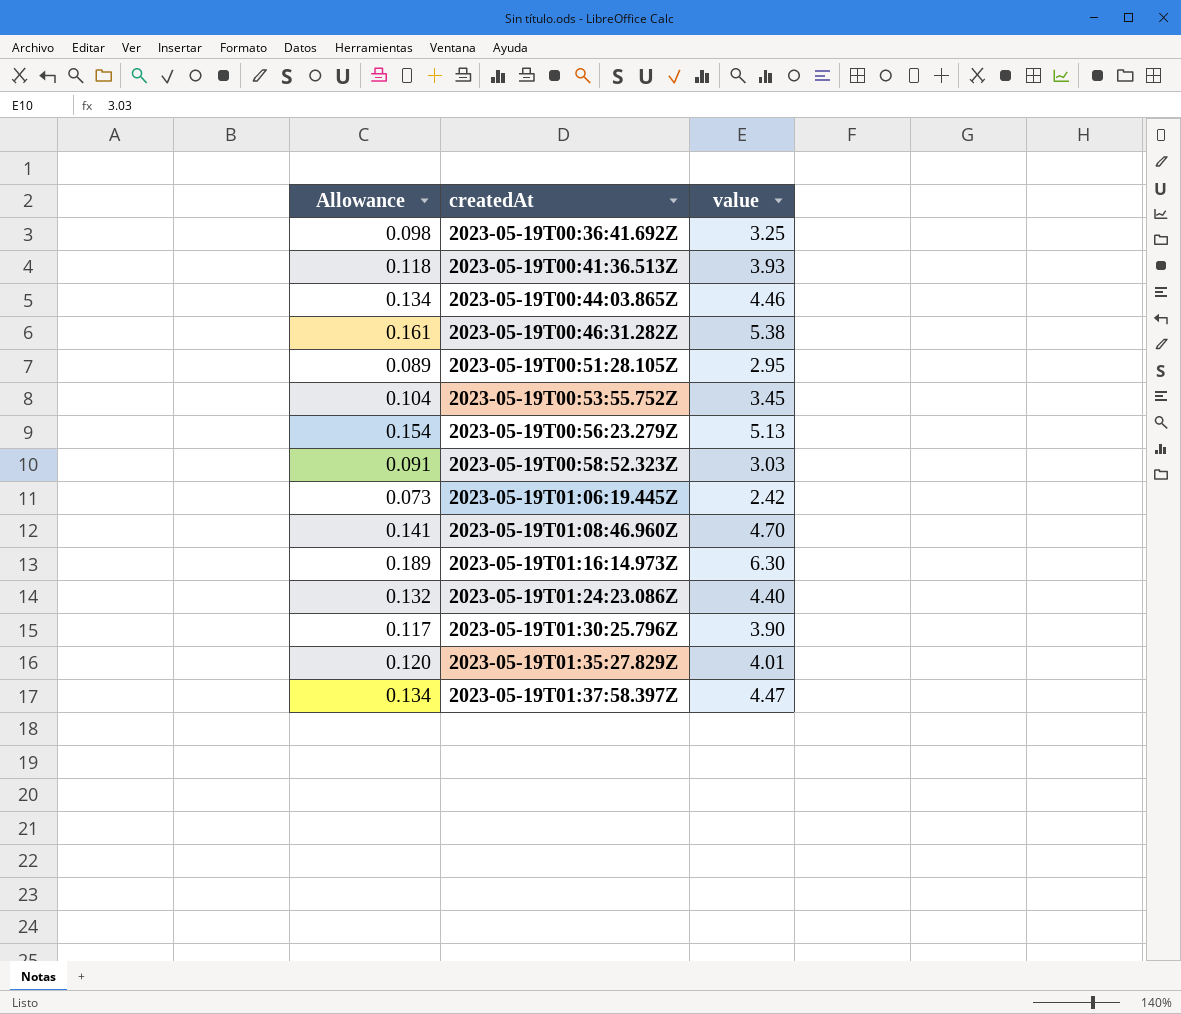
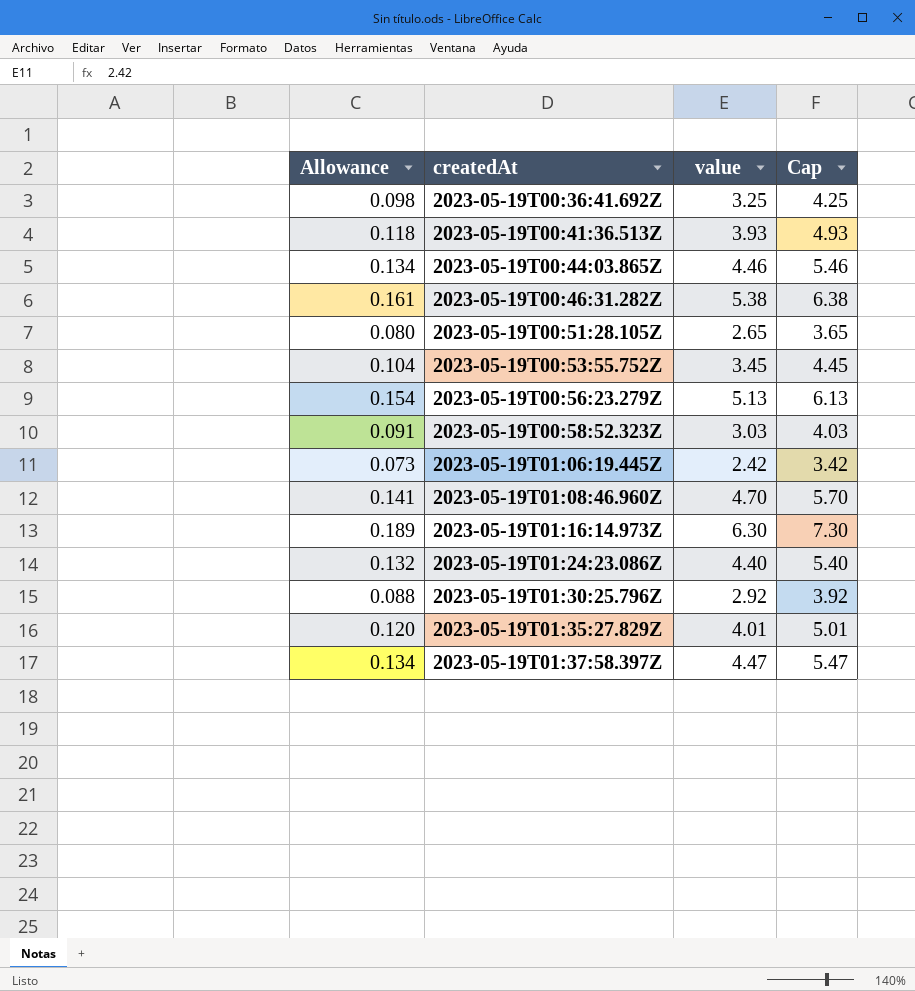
column Cap | formula: none -> [value] + 1
2023-05-19T00:51:28.105Z | Allowance: 0.089 -> 0.080
2023-05-19T00:51:28.105Z | value: 2.95 -> 2.65
2023-05-19T01:30:25.796Z | Allowance: 0.117 -> 0.088
2023-05-19T01:30:25.796Z | value: 3.90 -> 2.92

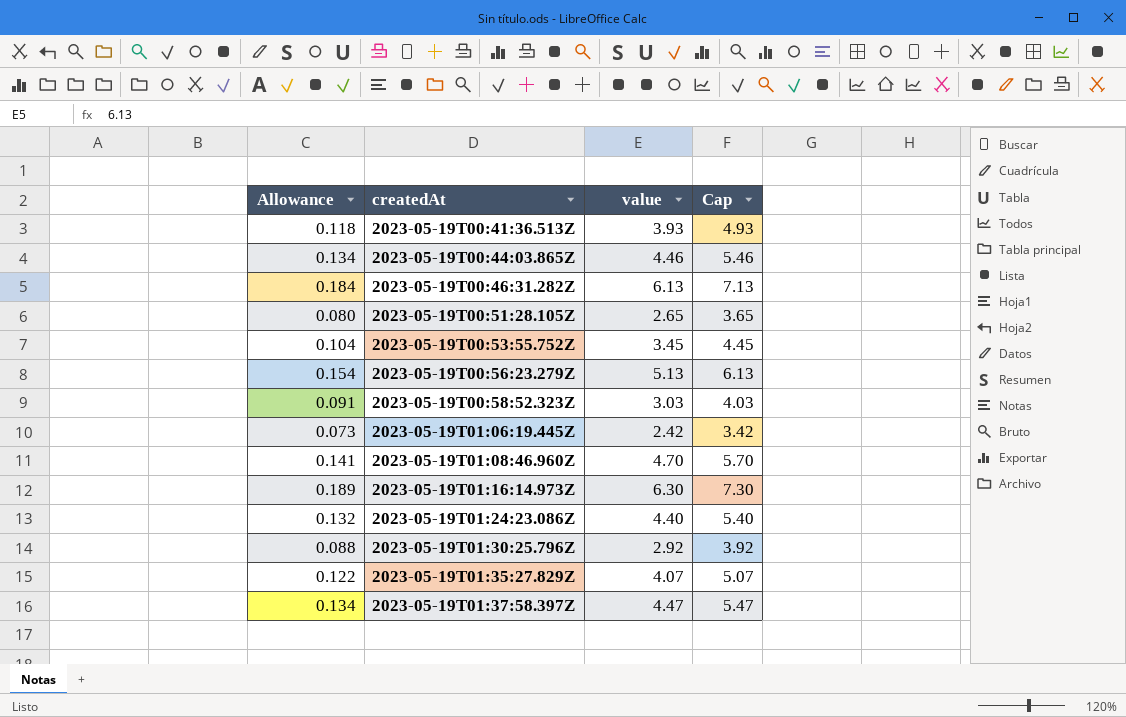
row 2023-05-19T00:36:41.692Z: 0.098 | 3.25 | 4.25 -> none
2023-05-19T00:46:31.282Z | Allowance: 0.161 -> 0.184
2023-05-19T00:46:31.282Z | value: 5.38 -> 6.13
2023-05-19T00:46:31.282Z | Cap: 6.38 -> 7.13
2023-05-19T01:35:27.829Z | Allowance: 0.120 -> 0.122
2023-05-19T01:35:27.829Z | value: 4.01 -> 4.07
2023-05-19T01:35:27.829Z | Cap: 5.01 -> 5.07

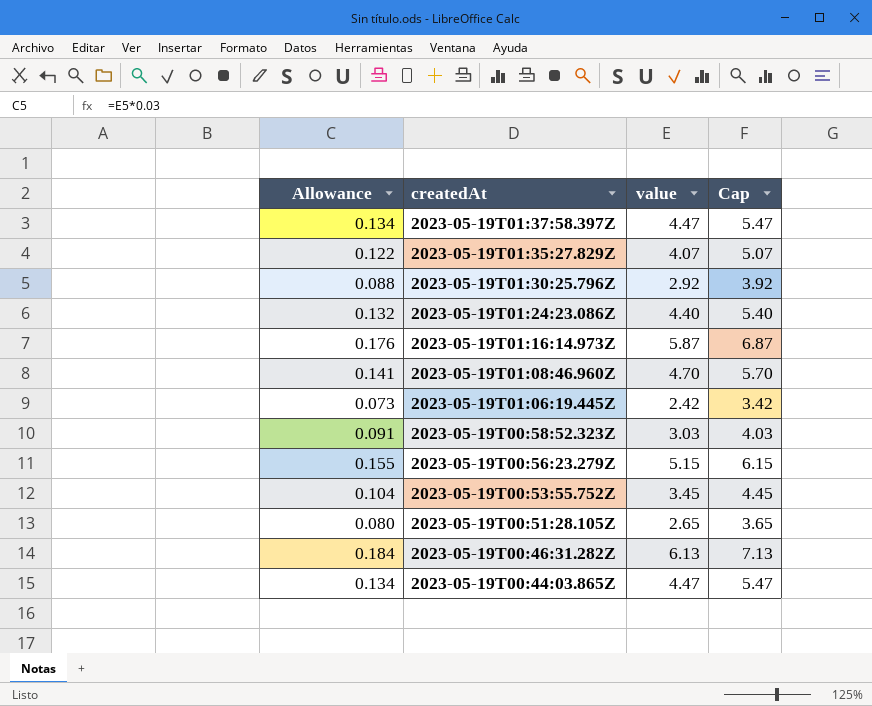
row order: createdAt ascending -> createdAt descending
row 2023-05-19T00:41:36.513Z: 0.118 | 3.93 | 4.93 -> none
2023-05-19T01:16:14.973Z | Allowance: 0.189 -> 0.176
2023-05-19T01:16:14.973Z | value: 6.30 -> 5.87
2023-05-19T01:16:14.973Z | Cap: 7.30 -> 6.87
2023-05-19T00:56:23.279Z | Allowance: 0.154 -> 0.155
2023-05-19T00:56:23.279Z | value: 5.13 -> 5.15
2023-05-19T00:56:23.279Z | Cap: 6.13 -> 6.15
2023-05-19T00:44:03.865Z | value: 4.46 -> 4.47
2023-05-19T00:44:03.865Z | Cap: 5.46 -> 5.47

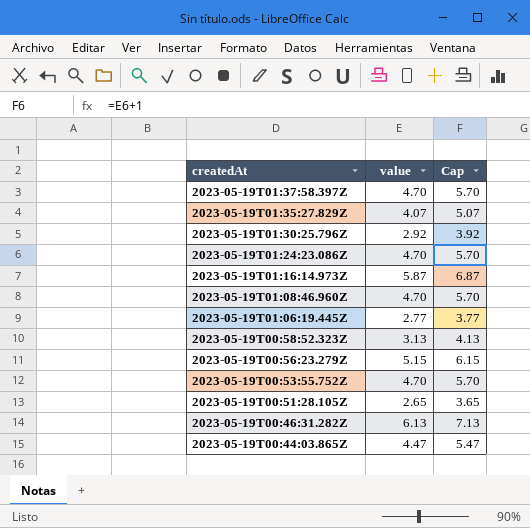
column Allowance | formula: [value] * 0.03 -> none
2023-05-19T01:37:58.397Z | value: 4.47 -> 4.70
2023-05-19T01:37:58.397Z | Cap: 5.47 -> 5.70
2023-05-19T01:24:23.086Z | value: 4.40 -> 4.70
2023-05-19T01:24:23.086Z | Cap: 5.40 -> 5.70
2023-05-19T01:06:19.445Z | value: 2.42 -> 2.77
2023-05-19T01:06:19.445Z | Cap: 3.42 -> 3.77
2023-05-19T00:58:52.323Z | value: 3.03 -> 3.13
2023-05-19T00:58:52.323Z | Cap: 4.03 -> 4.13
2023-05-19T00:53:55.752Z | value: 3.45 -> 4.70
2023-05-19T00:53:55.752Z | Cap: 4.45 -> 5.70

